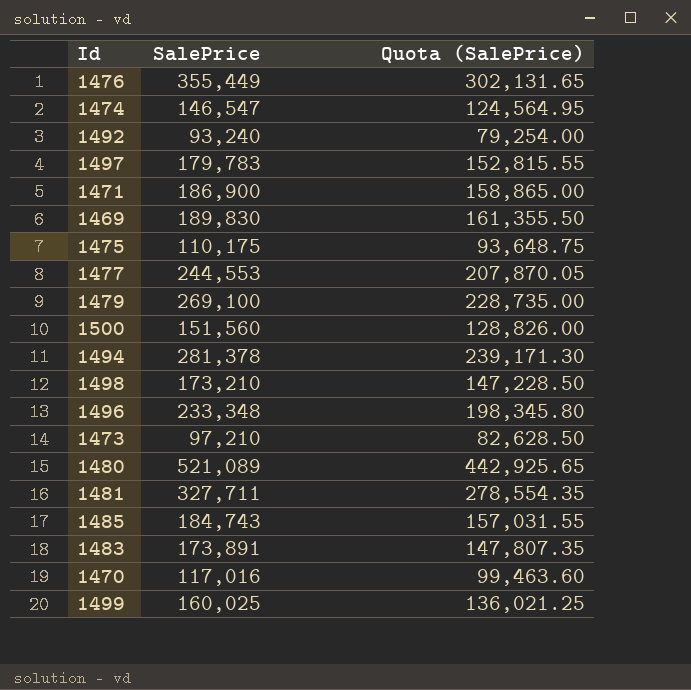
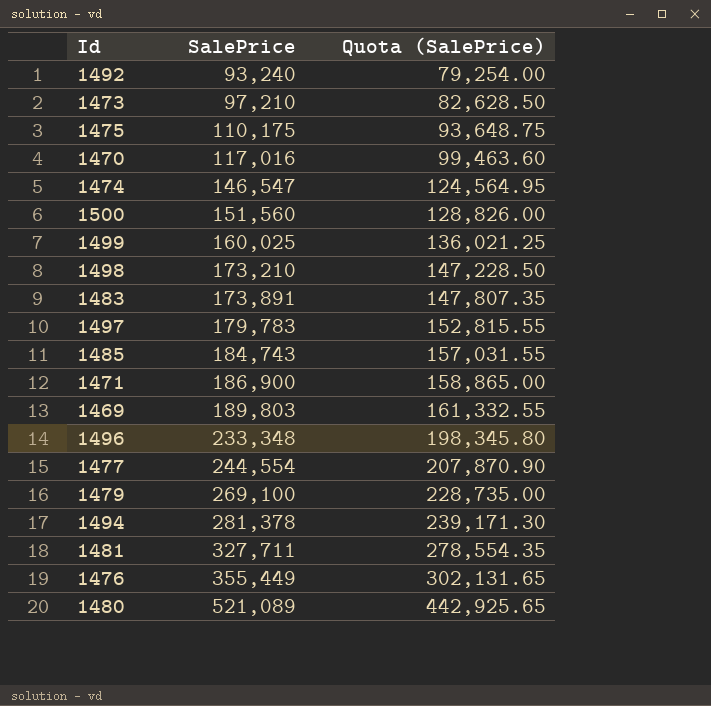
row order: none -> SalePrice ascending
1469 | SalePrice: 189,830 -> 189,803
1469 | Quota (SalePrice): 161,355.50 -> 161,332.55
1477 | SalePrice: 244,553 -> 244,554
1477 | Quota (SalePrice): 207,870.05 -> 207,870.90

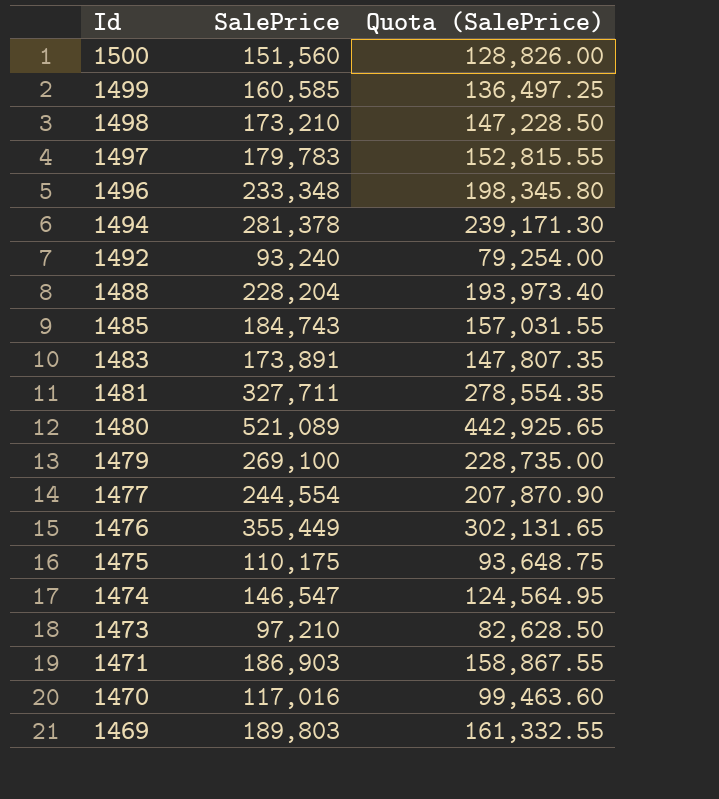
row order: SalePrice ascending -> Id descending
1499 | SalePrice: 160,025 -> 160,585
1499 | Quota (SalePrice): 136,021.25 -> 136,497.25
row 1488: none -> 228,204 | 193,973.40
1471 | SalePrice: 186,900 -> 186,903
1471 | Quota (SalePrice): 158,865.00 -> 158,867.55

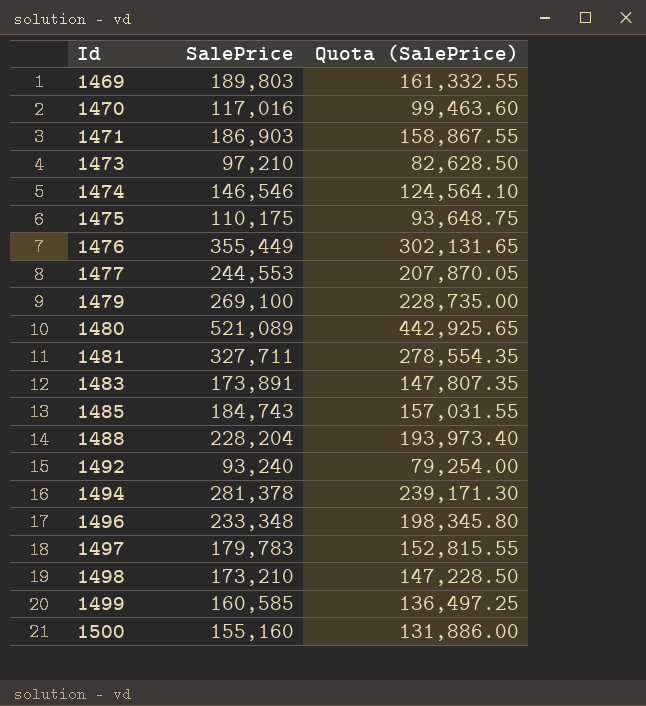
row order: Id descending -> Id ascending
1474 | SalePrice: 146,547 -> 146,546
1474 | Quota (SalePrice): 124,564.95 -> 124,564.10
1477 | SalePrice: 244,554 -> 244,553
1477 | Quota (SalePrice): 207,870.90 -> 207,870.05
1500 | SalePrice: 151,560 -> 155,160
1500 | Quota (SalePrice): 128,826.00 -> 131,886.00

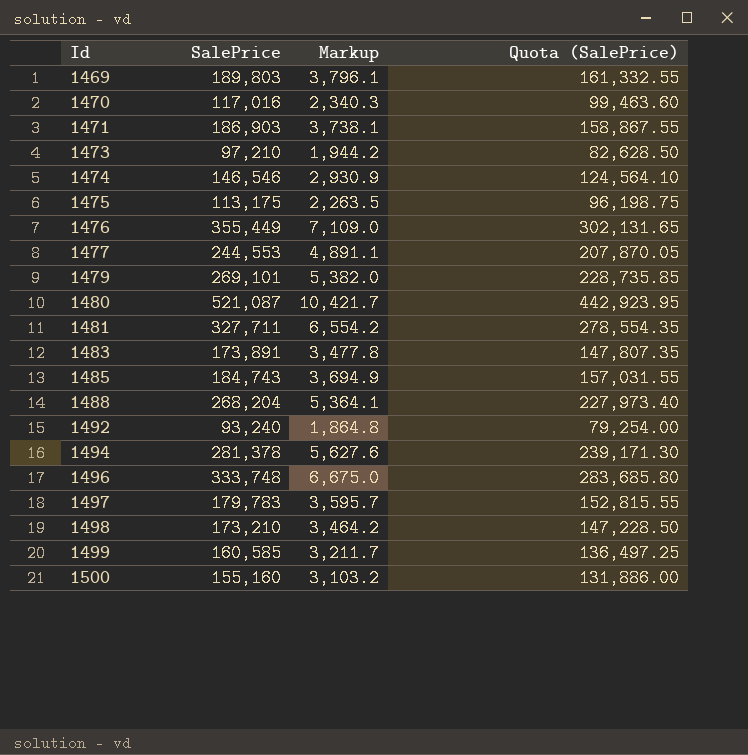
column Markup | formula: none -> [SalePrice] * 0.02
1475 | SalePrice: 110,175 -> 113,175
1475 | Quota (SalePrice): 93,648.75 -> 96,198.75
1479 | SalePrice: 269,100 -> 269,101
1479 | Quota (SalePrice): 228,735.00 -> 228,735.85
1480 | SalePrice: 521,089 -> 521,087
1480 | Quota (SalePrice): 442,925.65 -> 442,923.95
1488 | SalePrice: 228,204 -> 268,204
1488 | Quota (SalePrice): 193,973.40 -> 227,973.40
1496 | SalePrice: 233,348 -> 333,748
1496 | Quota (SalePrice): 198,345.80 -> 283,685.80

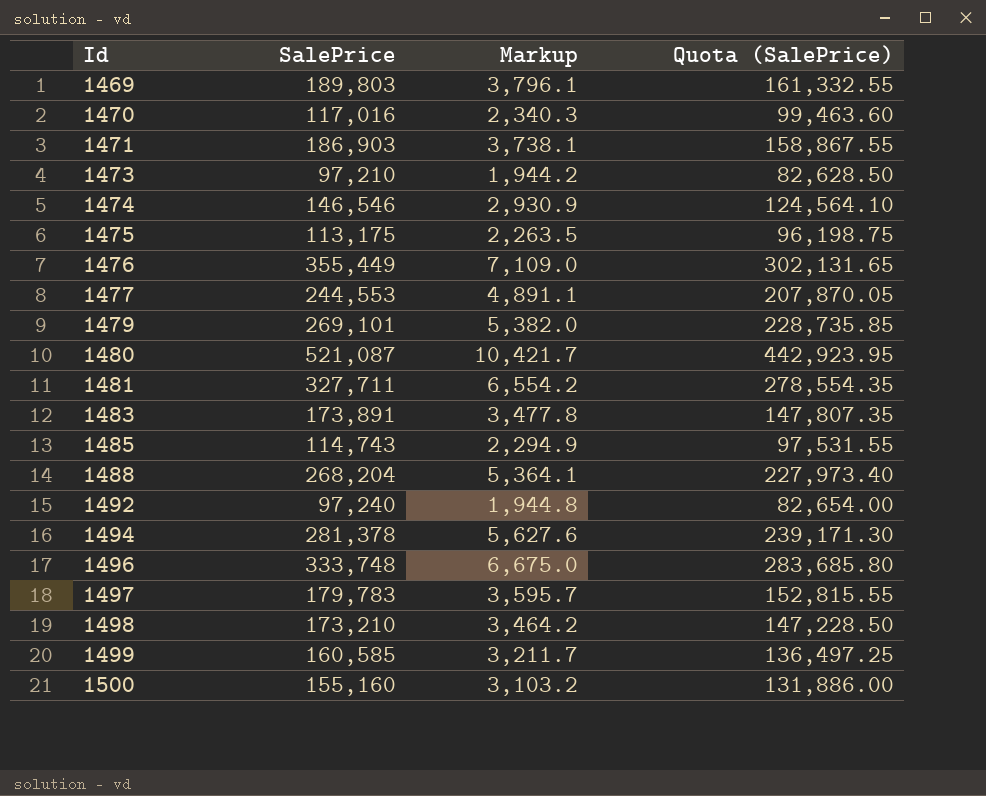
1485 | SalePrice: 184,743 -> 114,743
1485 | Markup: 3,694.9 -> 2,294.9
1485 | Quota (SalePrice): 157,031.55 -> 97,531.55
1492 | SalePrice: 93,240 -> 97,240
1492 | Markup: 1,864.8 -> 1,944.8
1492 | Quota (SalePrice): 79,254.00 -> 82,654.00

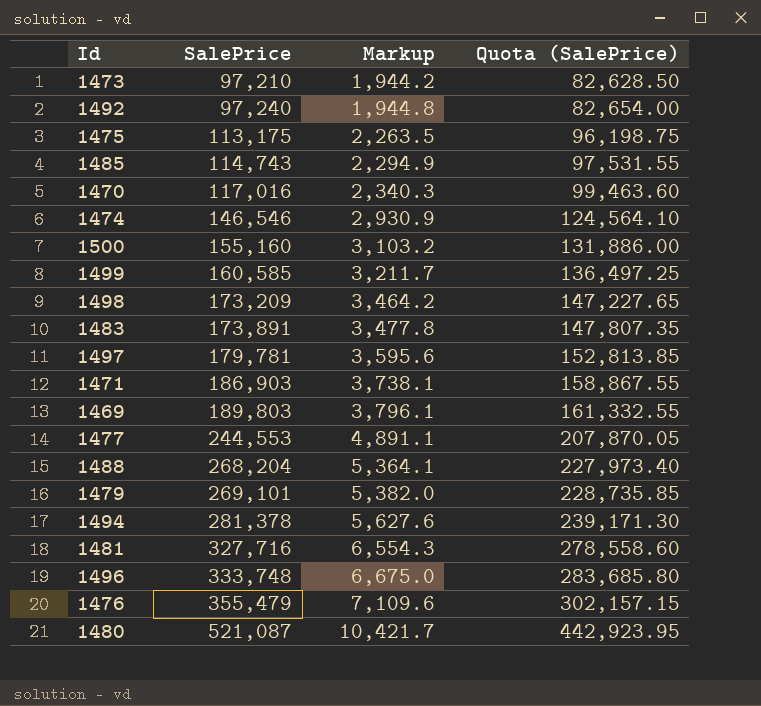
row order: Id ascending -> SalePrice ascending
1498 | SalePrice: 173,210 -> 173,209
1498 | Quota (SalePrice): 147,228.50 -> 147,227.65
1497 | SalePrice: 179,783 -> 179,781
1497 | Markup: 3,595.7 -> 3,595.6
1497 | Quota (SalePrice): 152,815.55 -> 152,813.85
1481 | SalePrice: 327,711 -> 327,716
1481 | Markup: 6,554.2 -> 6,554.3
1481 | Quota (SalePrice): 278,554.35 -> 278,558.60
1476 | SalePrice: 355,449 -> 355,479
1476 | Markup: 7,109.0 -> 7,109.6
1476 | Quota (SalePrice): 302,131.65 -> 302,157.15

